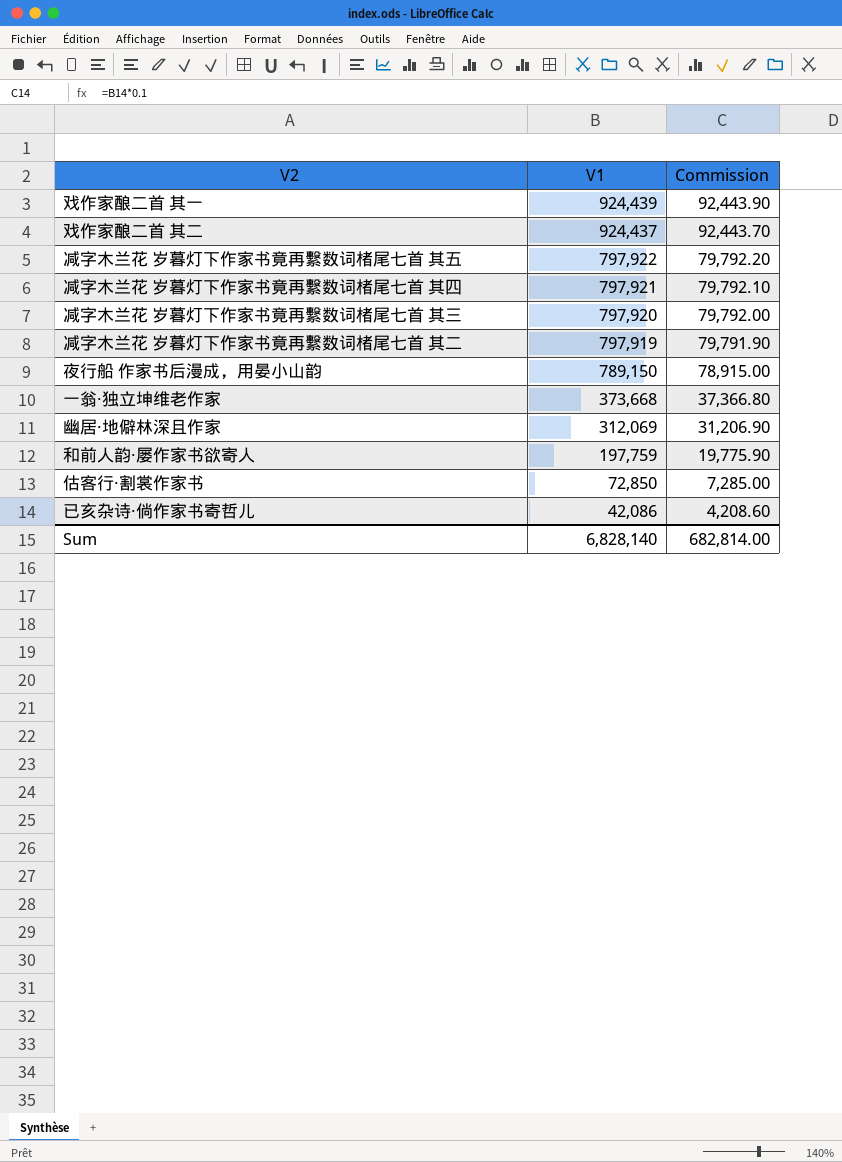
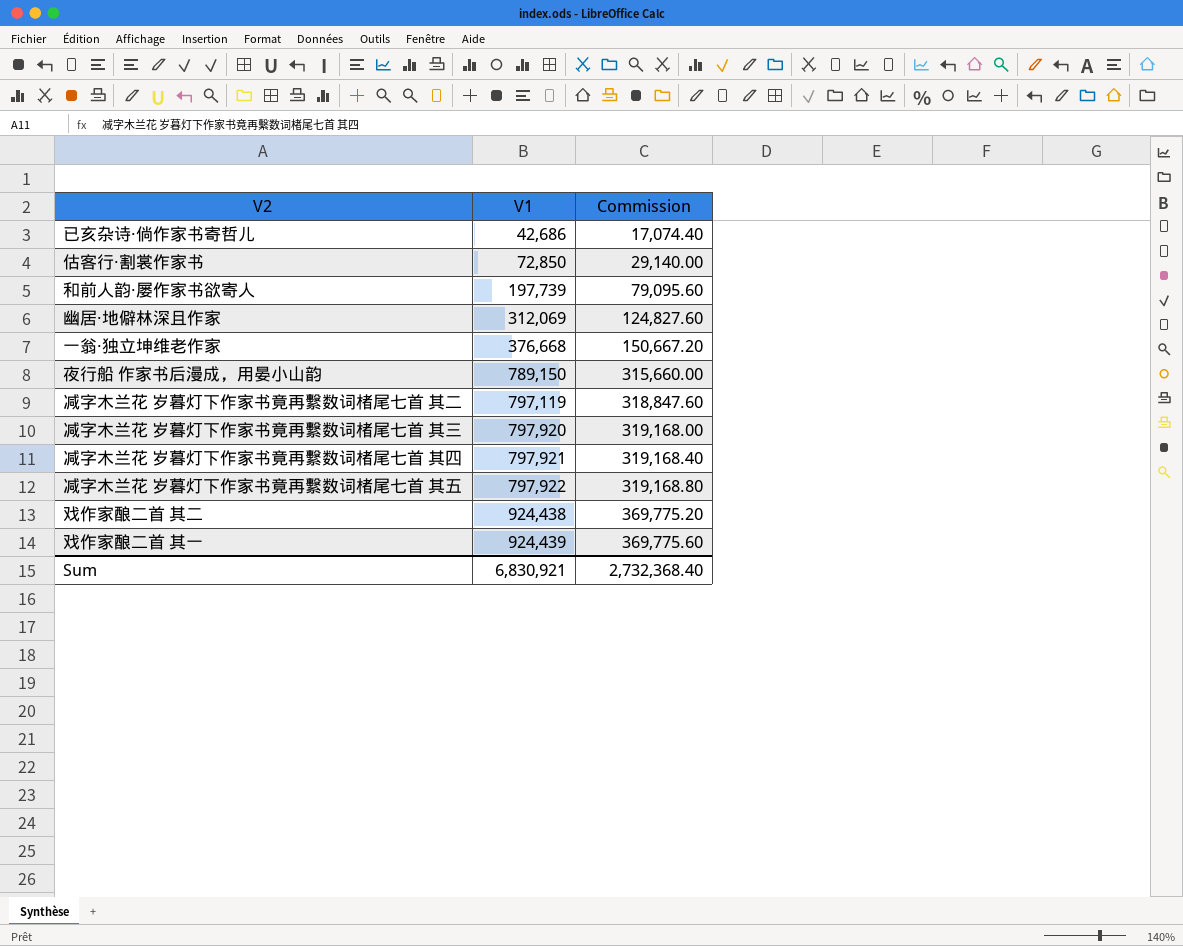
row order: V1 descending -> V1 ascending
column Commission | formula: [V1] * 0.1 -> [V1] * 0.4
已亥杂诗·倘作家书寄哲儿 | V1: 42,086 -> 42,686
和前人韵·屡作家书欲寄人 | V1: 197,759 -> 197,739
一翁·独立坤维老作家 | V1: 373,668 -> 376,668
减字木兰花 岁暮灯下作家书竟再繫数词楮尾七首 其二 | V1: 797,919 -> 797,119
戏作家酿二首 其二 | V1: 924,437 -> 924,438
Sum | V1: 6,828,140 -> 6,830,921
Sum | Commission: 682,814.00 -> 2,732,368.40

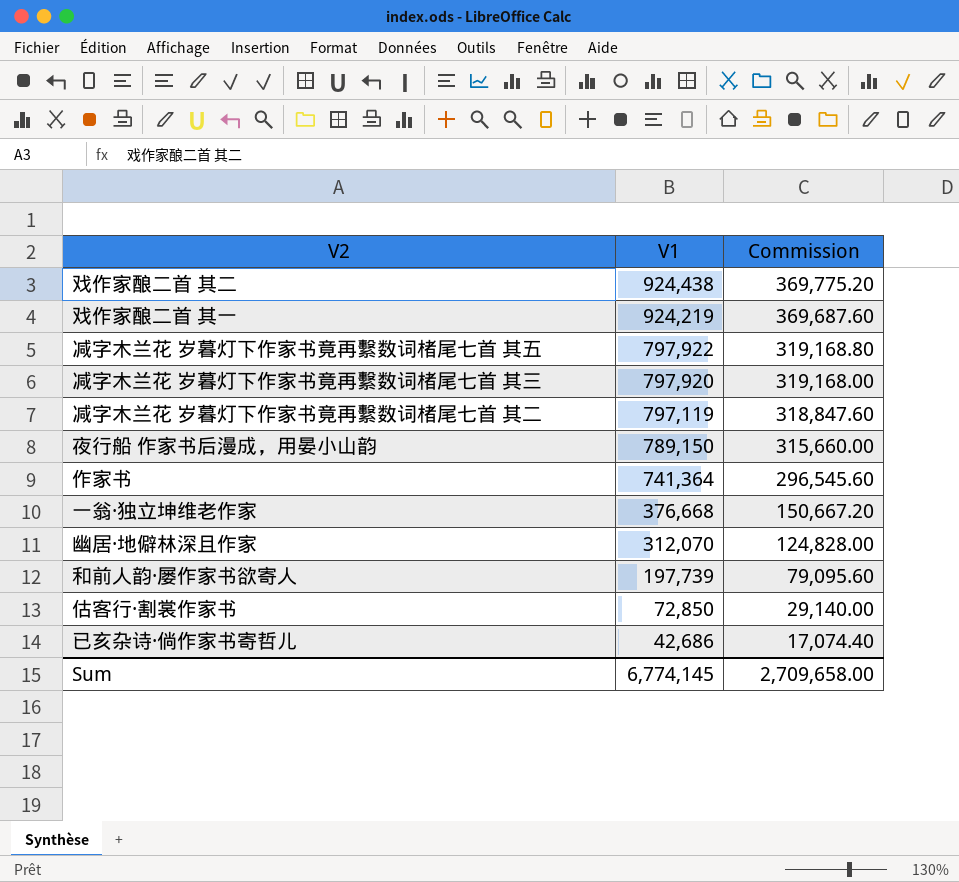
row order: V1 ascending -> V1 descending
row 减字木兰花 岁暮灯下作家书竟再繫数词楮尾七首 其四: 797,921 | 319,168.40 -> none
戏作家酿二首 其一 | V1: 924,439 -> 924,219
戏作家酿二首 其一 | Commission: 369,775.60 -> 369,687.60
row 作家书: none -> 741,364 | 296,545.60
幽居·地僻林深且作家 | V1: 312,069 -> 312,070
幽居·地僻林深且作家 | Commission: 124,827.60 -> 124,828.00
Sum | V1: 6,830,921 -> 6,774,145
Sum | Commission: 2,732,368.40 -> 2,709,658.00

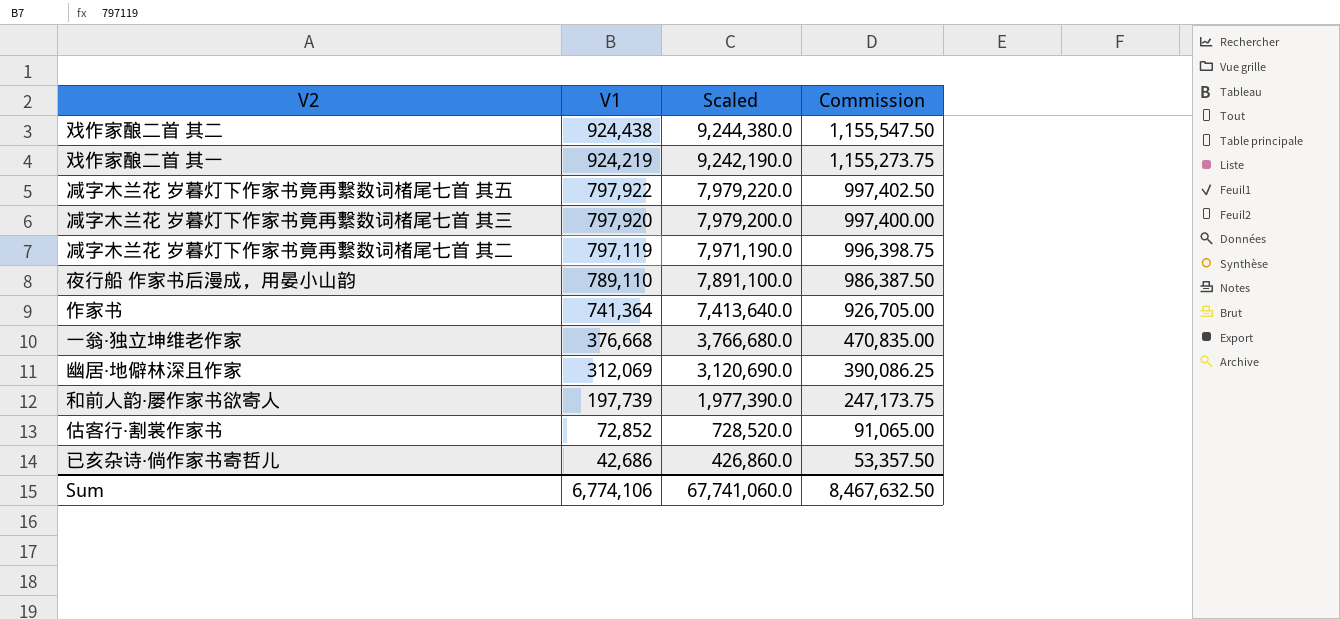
column Scaled | formula: none -> [V1] * 10
column Commission | formula: [V1] * 0.4 -> [V1] * 1.25
夜行船 作家书后漫成，用晏小山韵 | V1: 789,150 -> 789,110
幽居·地僻林深且作家 | V1: 312,070 -> 312,069
估客行·割裳作家书 | V1: 72,850 -> 72,852
Sum | V1: 6,774,145 -> 6,774,106
Sum | Commission: 2,709,658.00 -> 8,467,632.50

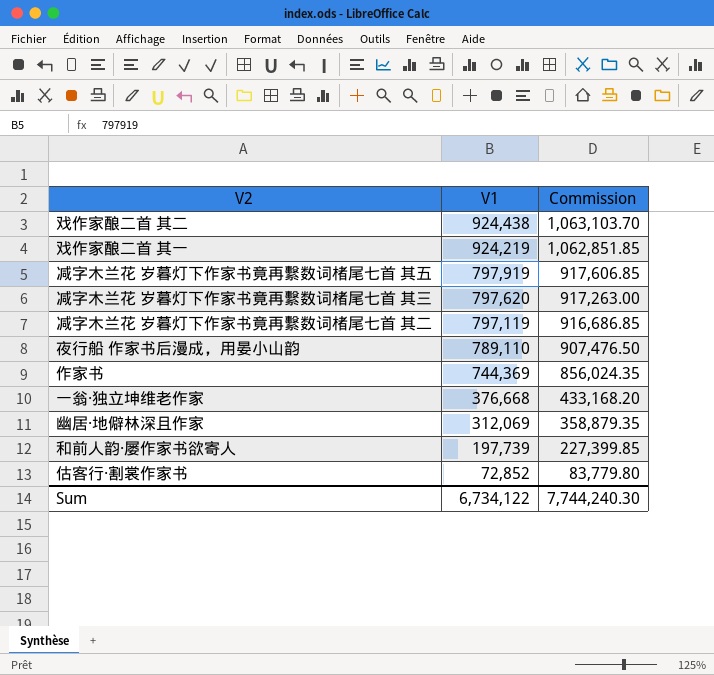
column Scaled | formula: [V1] * 10 -> none
column Commission | formula: [V1] * 1.25 -> [V1] * 1.15
row 已亥杂诗·倘作家书寄哲儿: 42,686 | 426,860.0 | 53,357.50 -> none
减字木兰花 岁暮灯下作家书竟再繫数词楮尾七首 其五 | V1: 797,922 -> 797,919
减字木兰花 岁暮灯下作家书竟再繫数词楮尾七首 其三 | V1: 797,920 -> 797,620
作家书 | V1: 741,364 -> 744,369
Sum | V1: 6,774,106 -> 6,734,122
Sum | Commission: 8,467,632.50 -> 7,744,240.30

